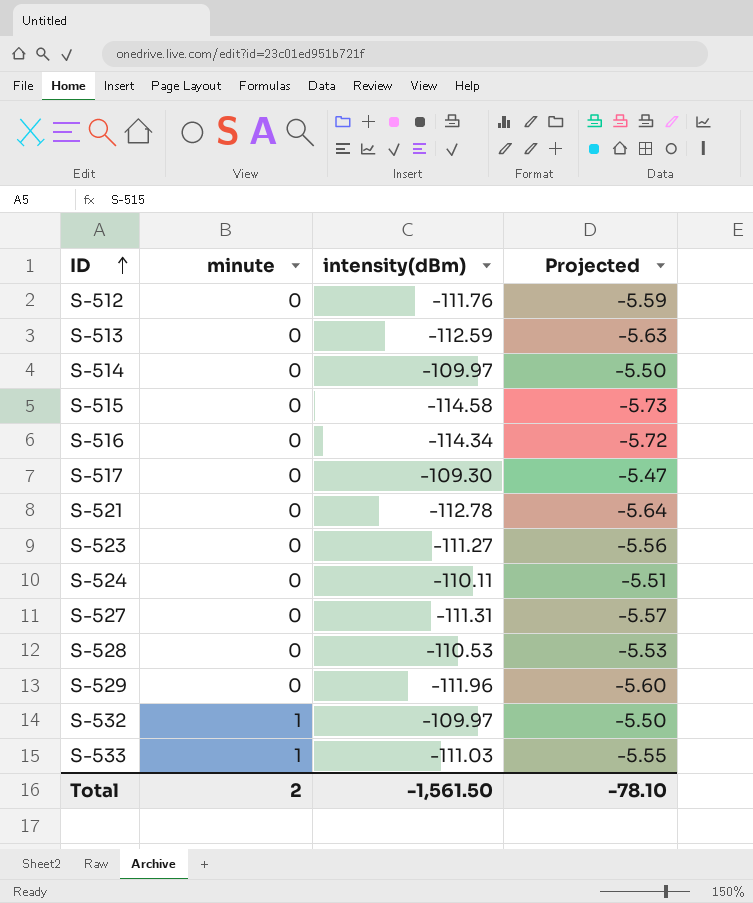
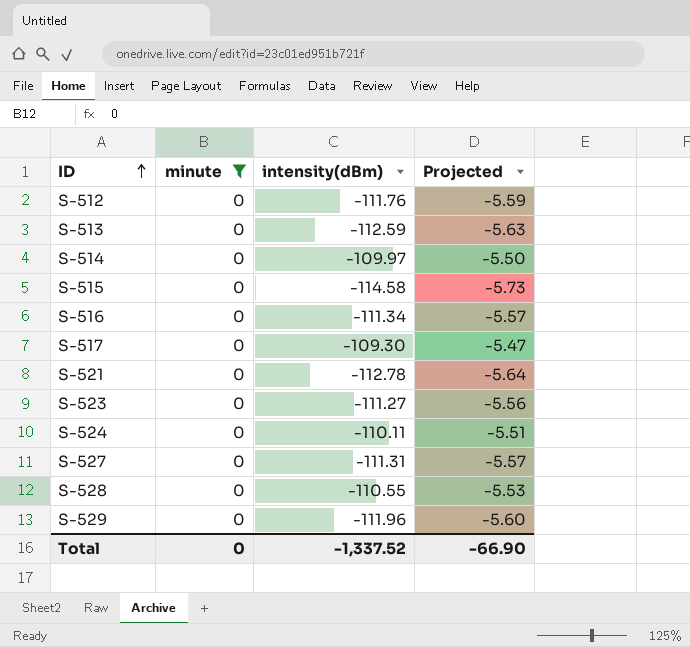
filter: none -> minute = 0
S-516 | intensity(dBm): -114.34 -> -111.34
S-516 | Projected: -5.72 -> -5.57
S-528 | intensity(dBm): -110.53 -> -110.55
Total | minute: 2 -> 0
Total | intensity(dBm): -1,561.50 -> -1,337.52
Total | Projected: -78.10 -> -66.90

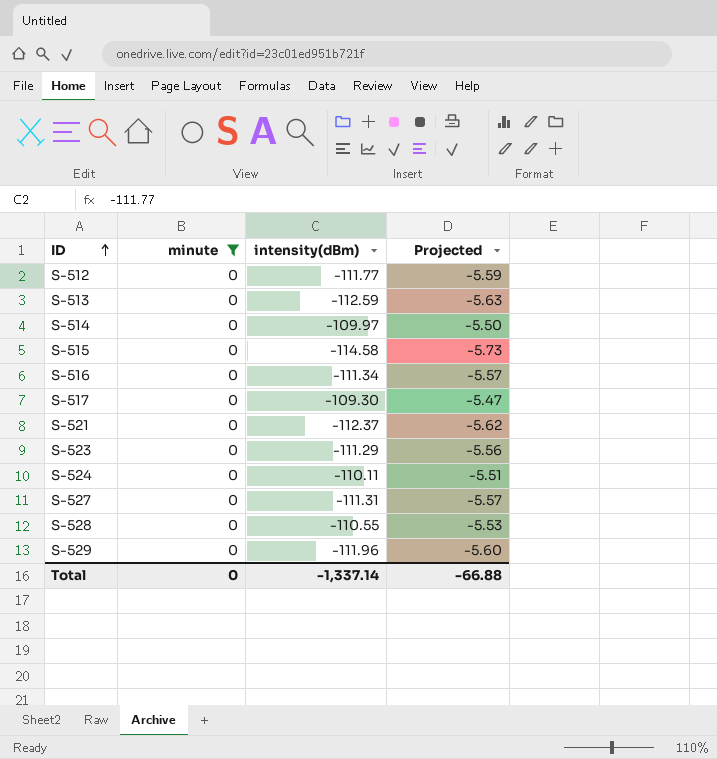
S-512 | intensity(dBm): -111.76 -> -111.77
S-521 | intensity(dBm): -112.78 -> -112.37
S-521 | Projected: -5.64 -> -5.62
S-523 | intensity(dBm): -111.27 -> -111.29
Total | intensity(dBm): -1,337.52 -> -1,337.14
Total | Projected: -66.90 -> -66.88

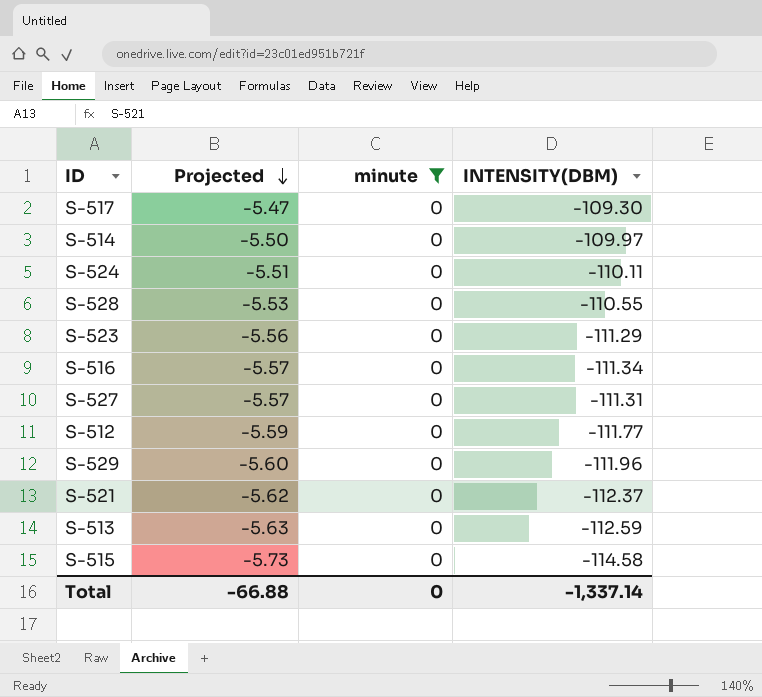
row order: ID ascending -> Projected descending
column Projected | position: 4 -> 2
column name: intensity(dBm) -> INTENSITY(DBM)

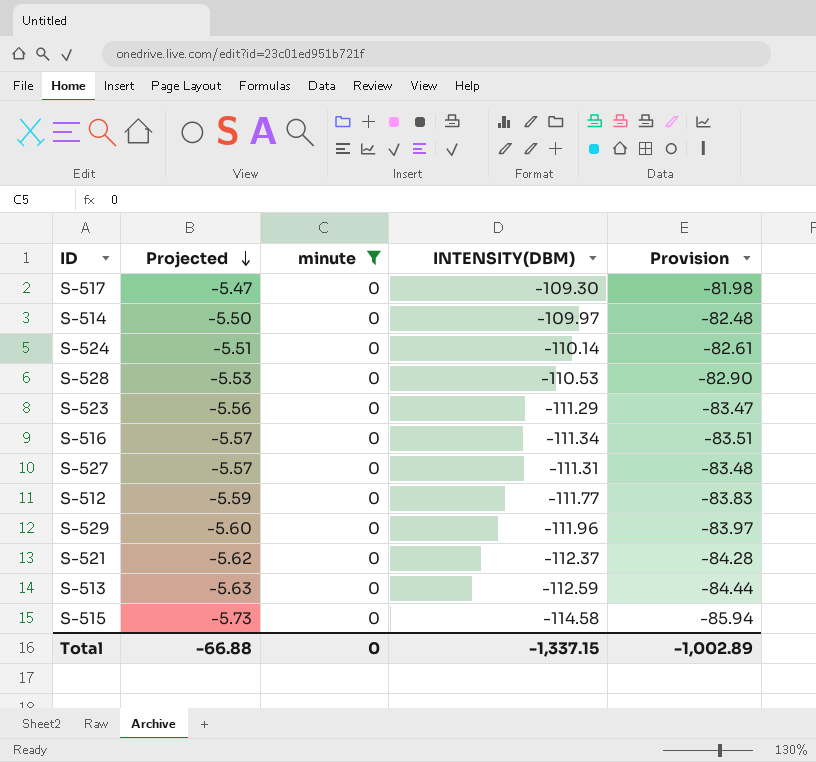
column Provision | formula: none -> [INTENSITY(DBM)] * 0.75
S-524 | INTENSITY(DBM): -110.11 -> -110.14
S-528 | INTENSITY(DBM): -110.55 -> -110.53
Total | INTENSITY(DBM): -1,337.14 -> -1,337.15

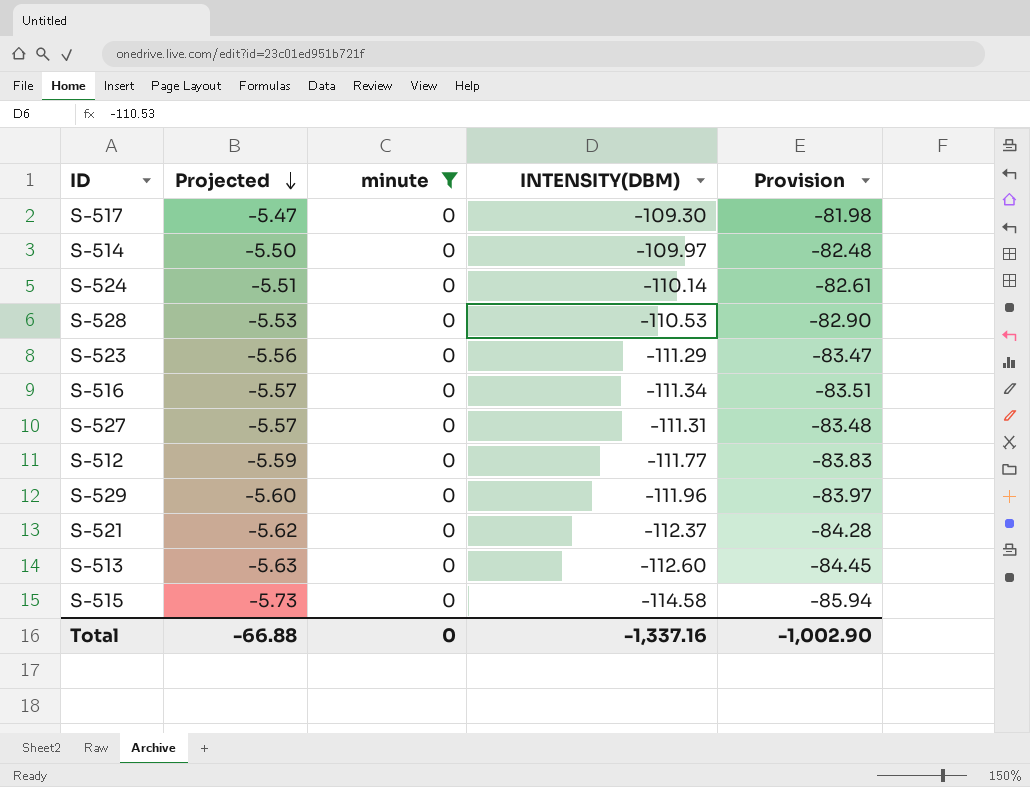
S-513 | INTENSITY(DBM): -112.59 -> -112.60
S-513 | Provision: -84.44 -> -84.45
Total | INTENSITY(DBM): -1,337.15 -> -1,337.16
Total | Provision: -1,002.89 -> -1,002.90

